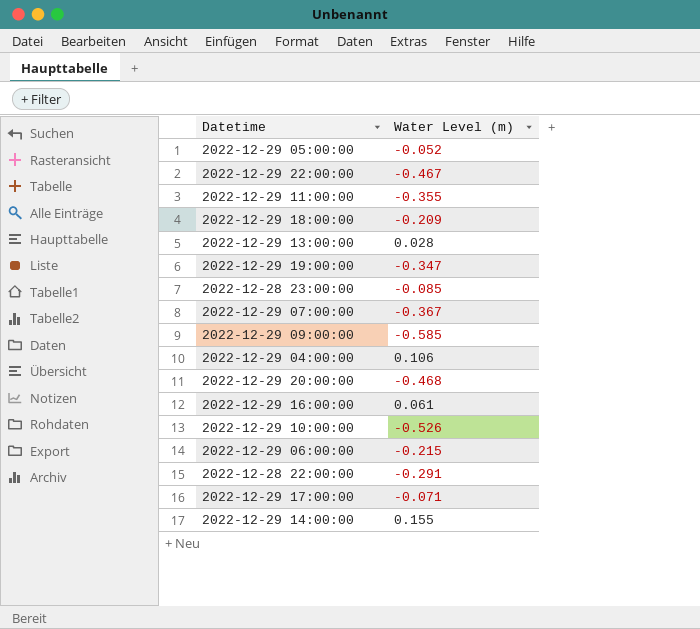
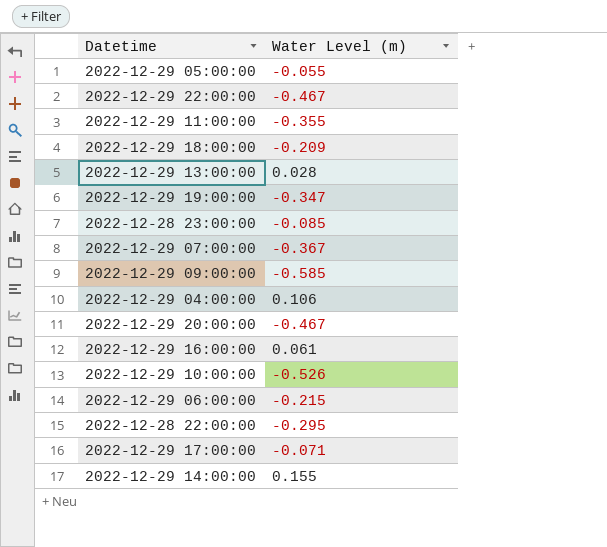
2022-12-29 05:00:00 | Water Level (m): -0.052 -> -0.055
2022-12-29 20:00:00 | Water Level (m): -0.468 -> -0.467
2022-12-28 22:00:00 | Water Level (m): -0.291 -> -0.295

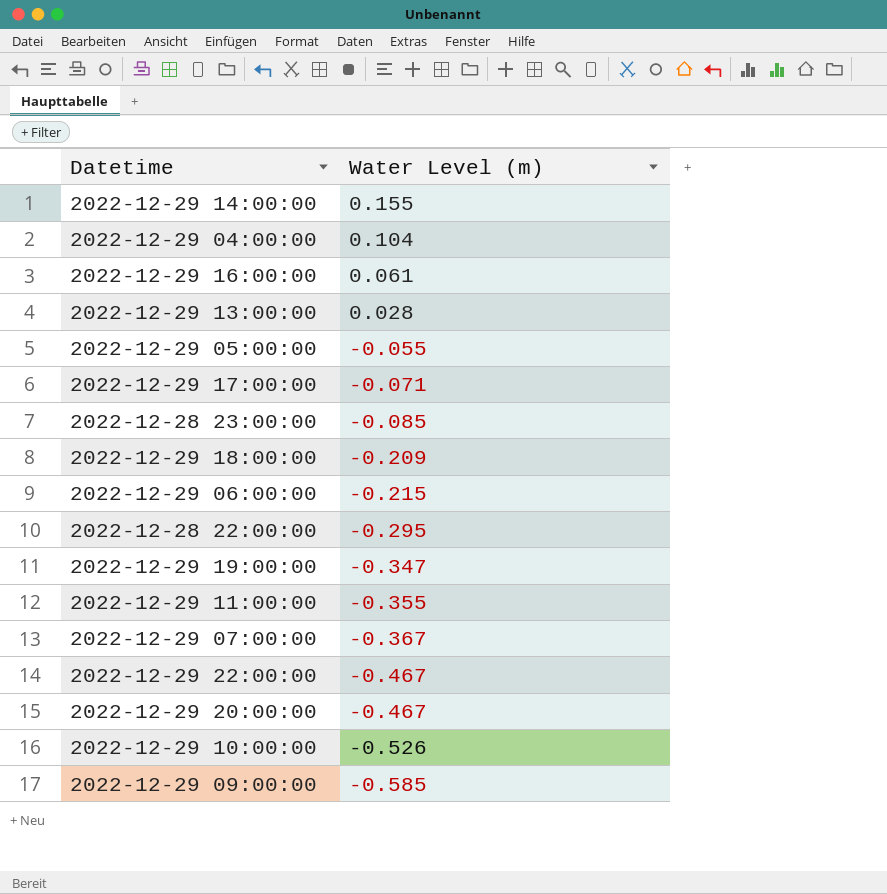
row order: none -> Water Level (m) descending
2022-12-29 04:00:00 | Water Level (m): 0.106 -> 0.104

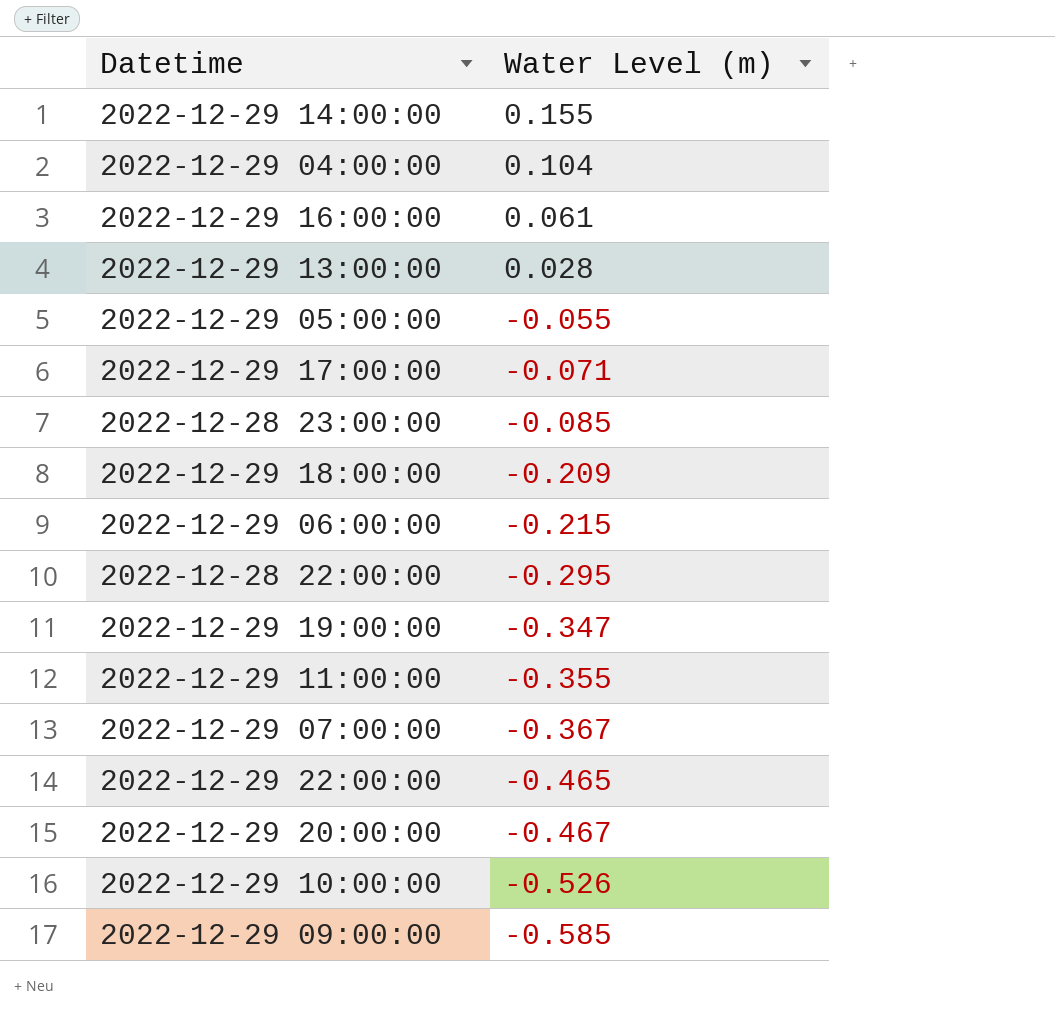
2022-12-29 22:00:00 | Water Level (m): -0.467 -> -0.465

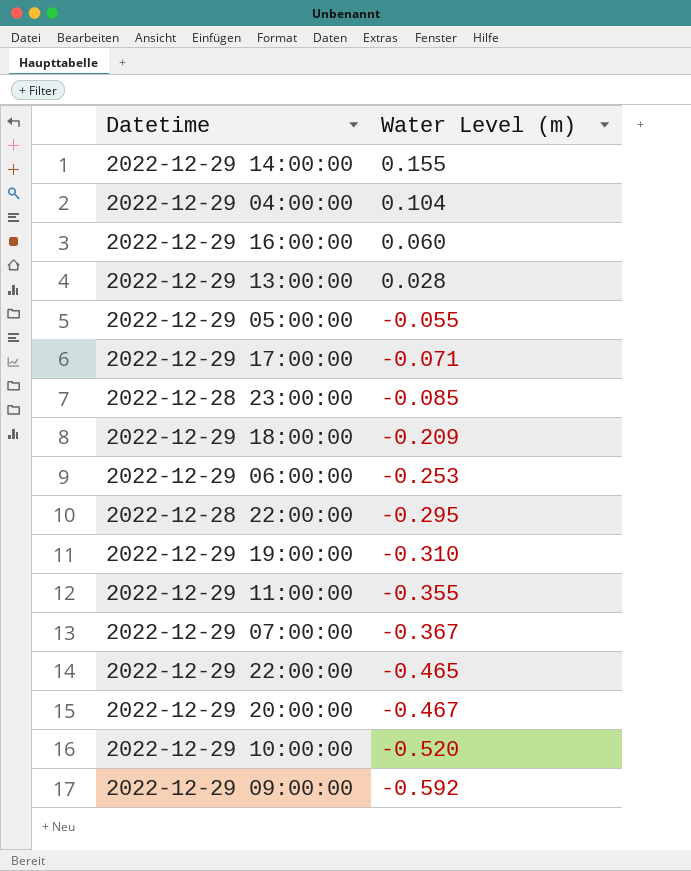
2022-12-29 16:00:00 | Water Level (m): 0.061 -> 0.060
2022-12-29 06:00:00 | Water Level (m): -0.215 -> -0.253
2022-12-29 19:00:00 | Water Level (m): -0.347 -> -0.310
2022-12-29 10:00:00 | Water Level (m): -0.526 -> -0.520
2022-12-29 09:00:00 | Water Level (m): -0.585 -> -0.592

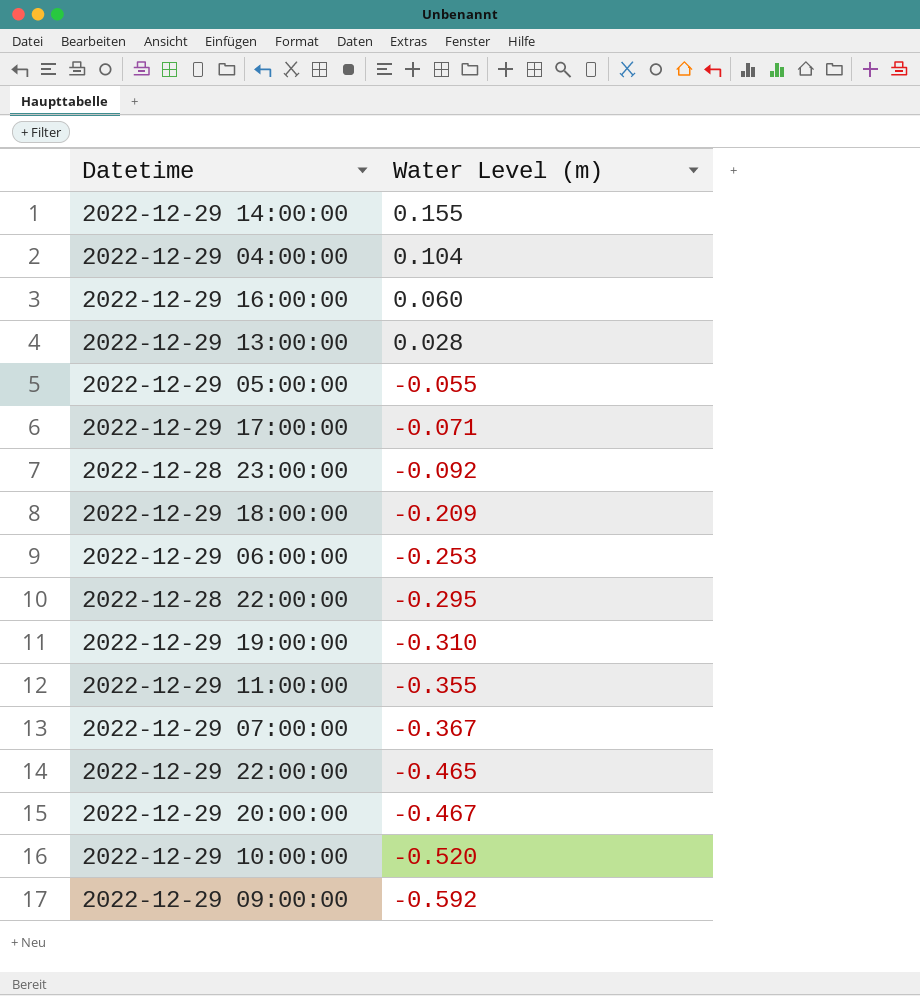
2022-12-28 23:00:00 | Water Level (m): -0.085 -> -0.092

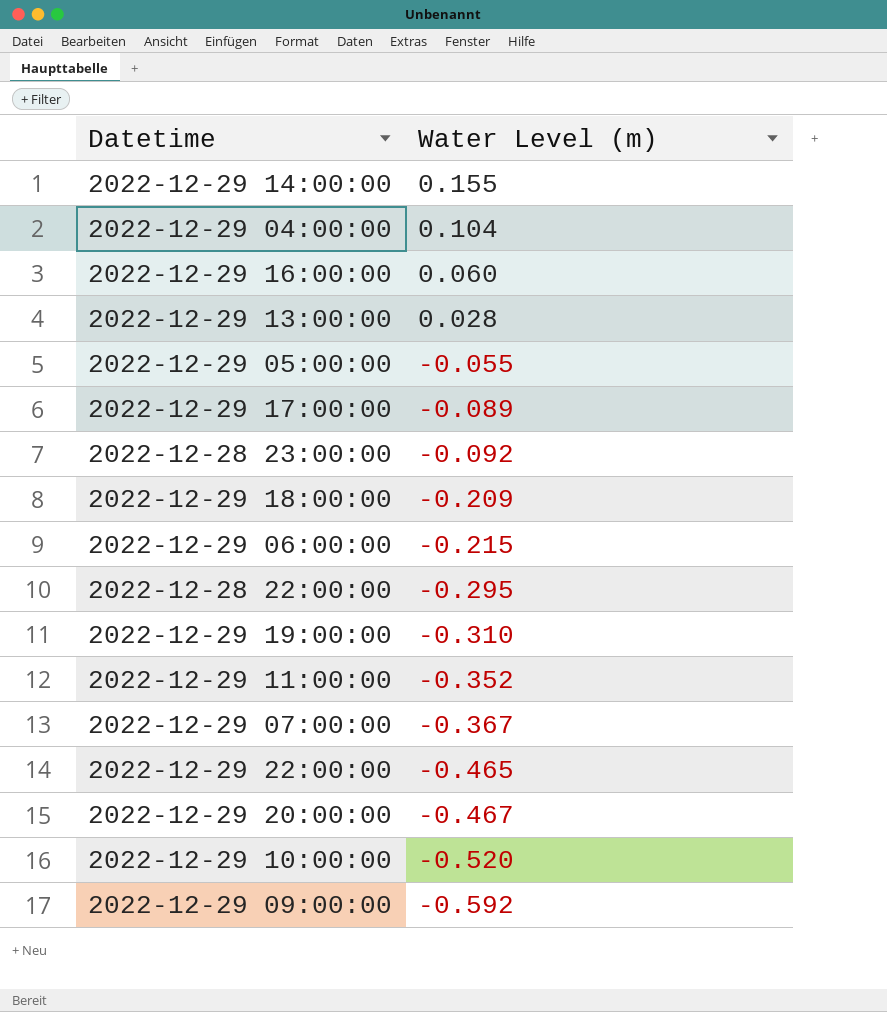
2022-12-29 17:00:00 | Water Level (m): -0.071 -> -0.089
2022-12-29 06:00:00 | Water Level (m): -0.253 -> -0.215
2022-12-29 11:00:00 | Water Level (m): -0.355 -> -0.352

